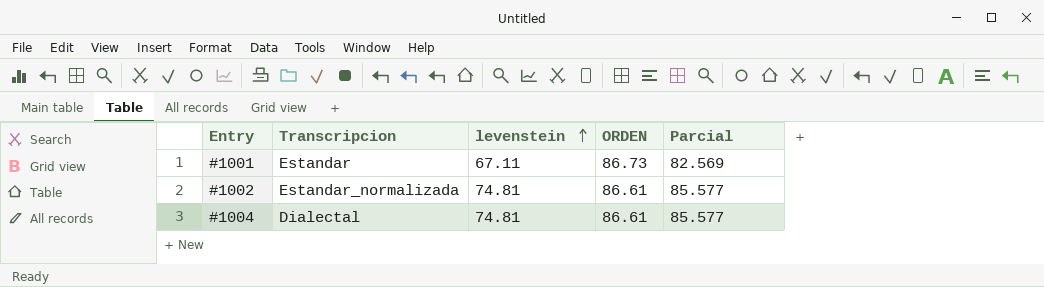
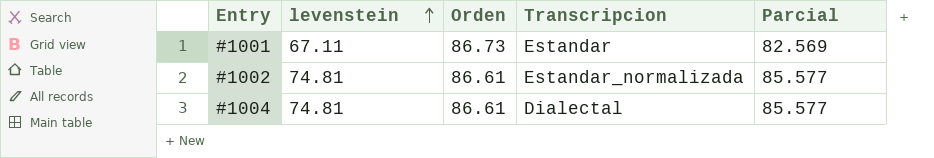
column name: ORDEN -> Orden
column Transcripcion | position: 2 -> 4

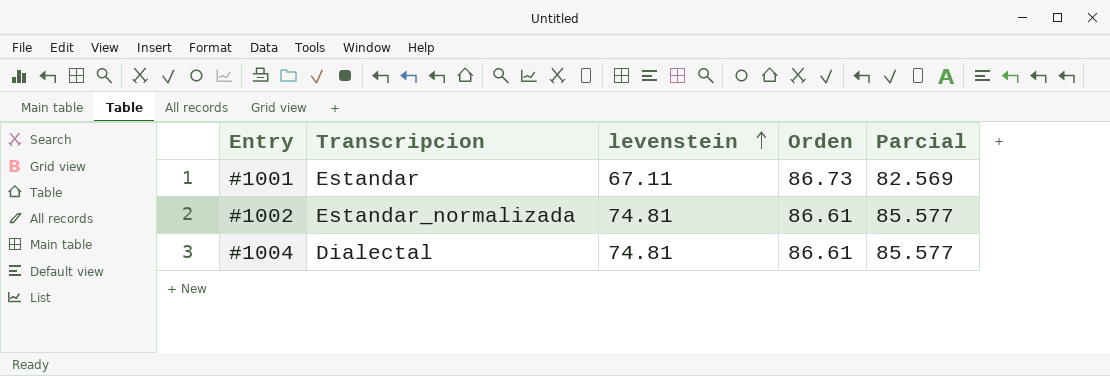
column Transcripcion | position: 4 -> 2

